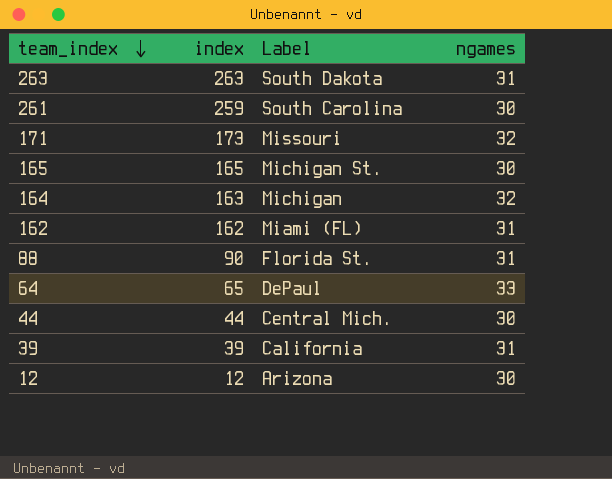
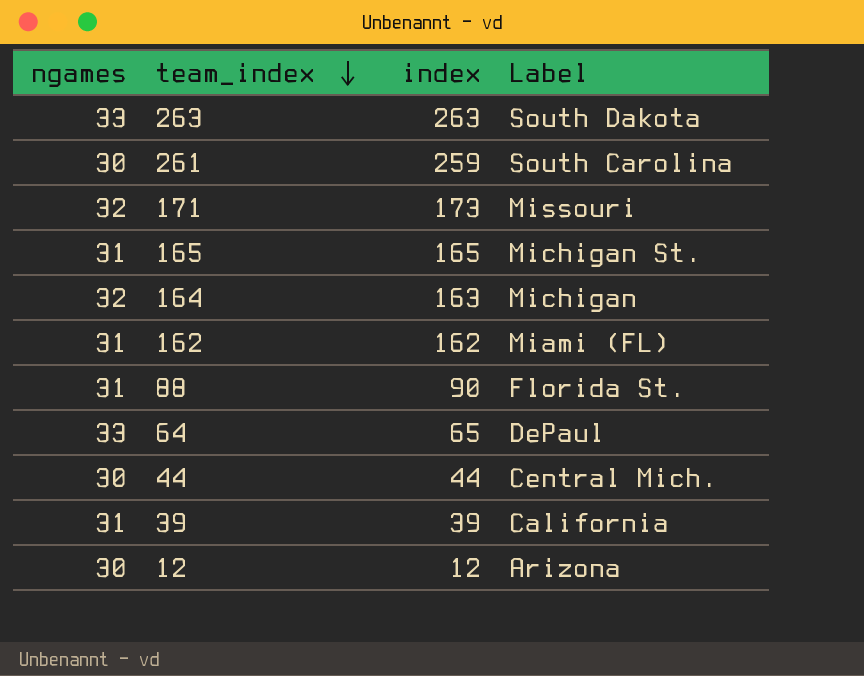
column ngames | position: 4 -> 1
263 | ngames: 31 -> 33
165 | ngames: 30 -> 31

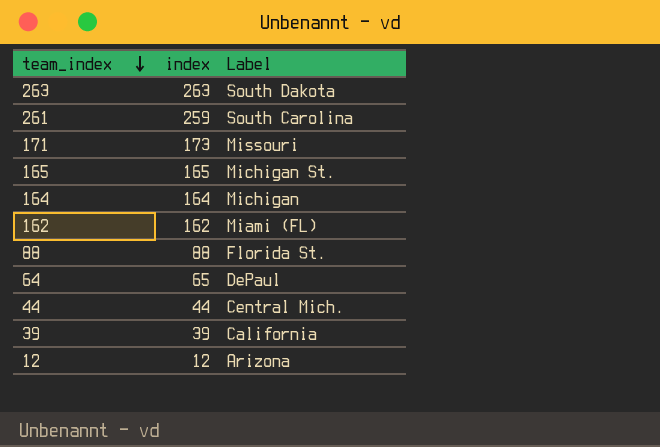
column ngames | position: 1 -> none
164 | index: 163 -> 164
88 | index: 90 -> 88

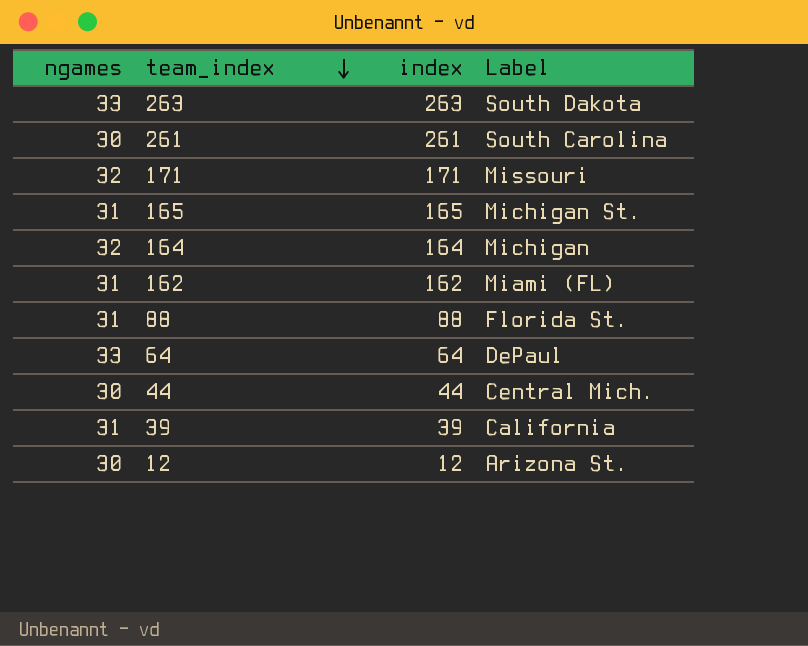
column ngames | position: none -> 1
261 | index: 259 -> 261
171 | index: 173 -> 171
64 | index: 65 -> 64
12 | Label: Arizona -> Arizona St.

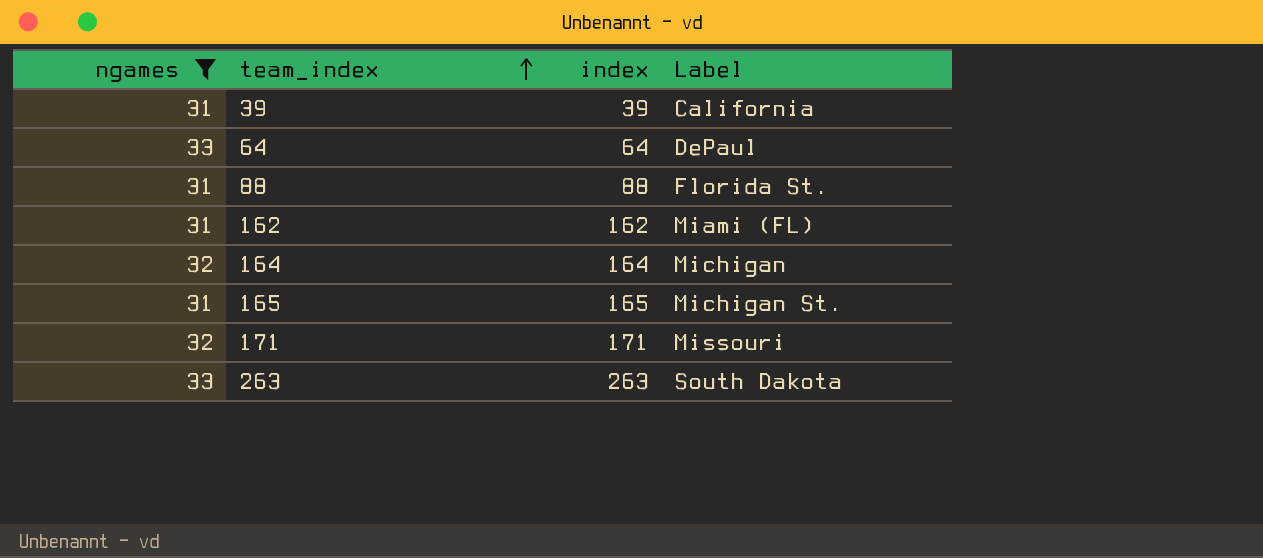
filter: none -> ngames != 30
row order: team_index descending -> team_index ascending

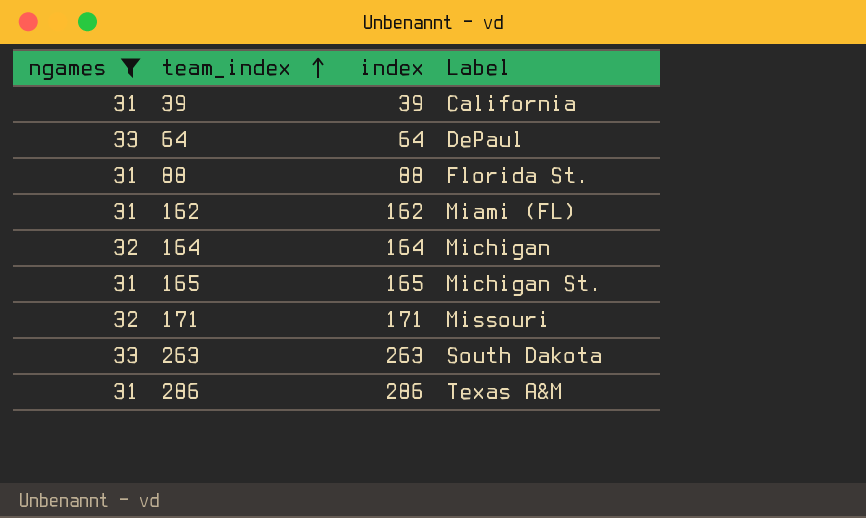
row 286: none -> 31 | 286 | Texas A&M

